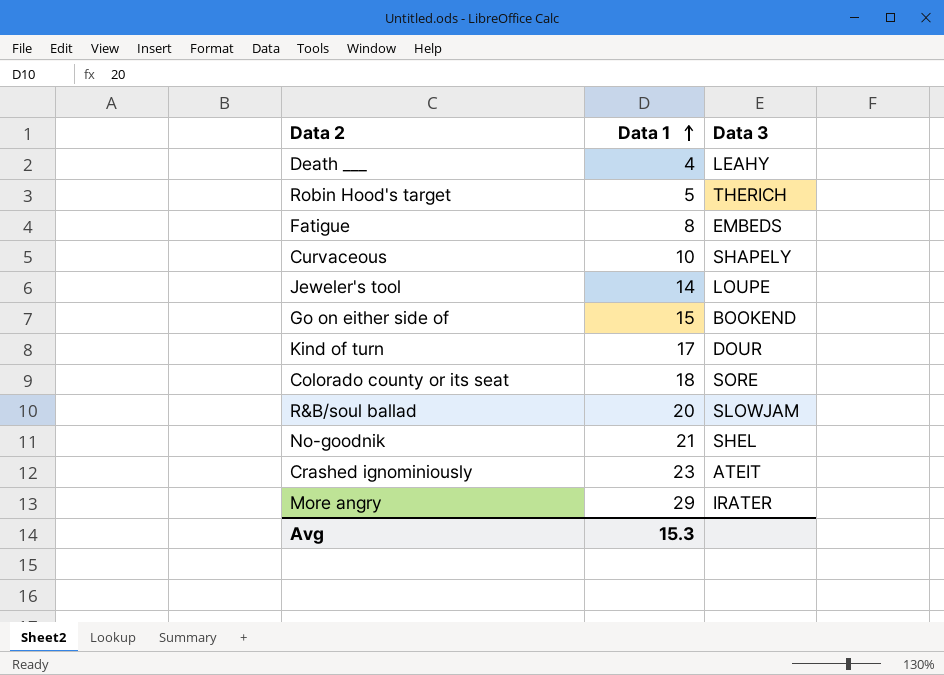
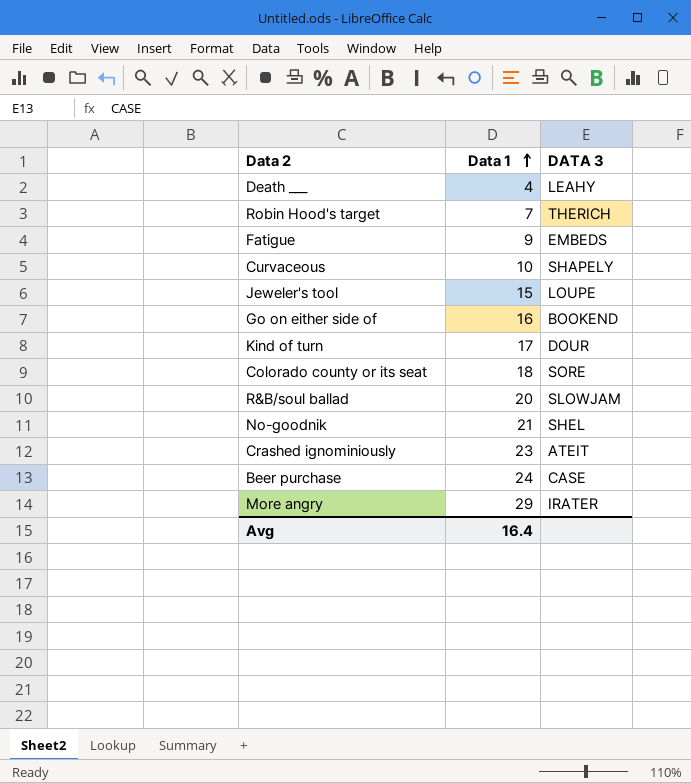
column name: Data 3 -> DATA 3
Robin Hood's target | Data 1: 5 -> 7
Fatigue | Data 1: 8 -> 9
Jeweler's tool | Data 1: 14 -> 15
Go on either side of | Data 1: 15 -> 16
row Beer purchase: none -> 24 | CASE
Avg | Data 1: 15.3 -> 16.4

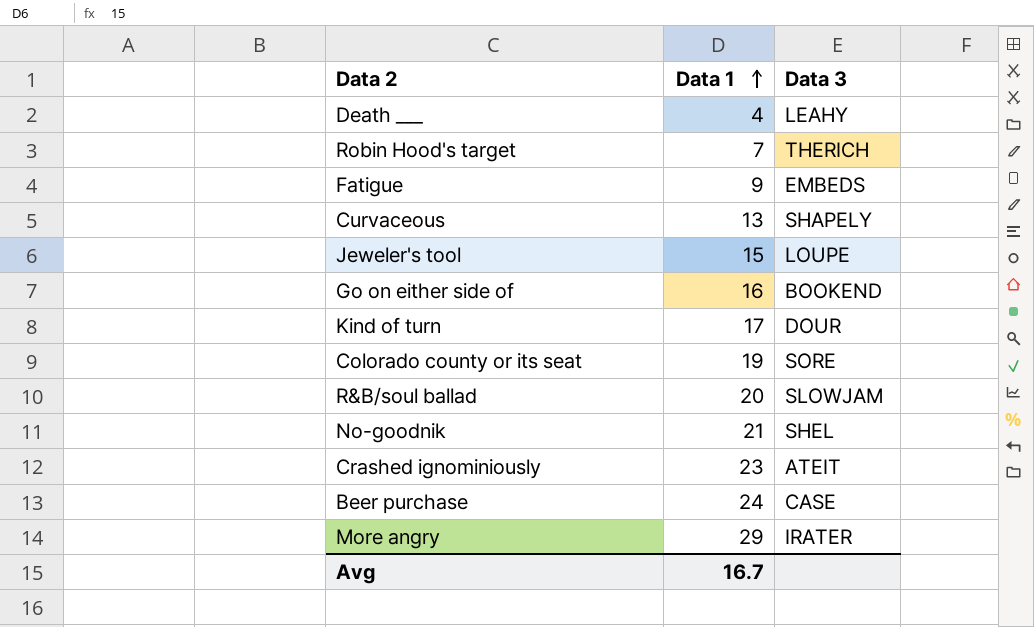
column name: DATA 3 -> Data 3
Curvaceous | Data 1: 10 -> 13
Colorado county or its seat | Data 1: 18 -> 19
Avg | Data 1: 16.4 -> 16.7

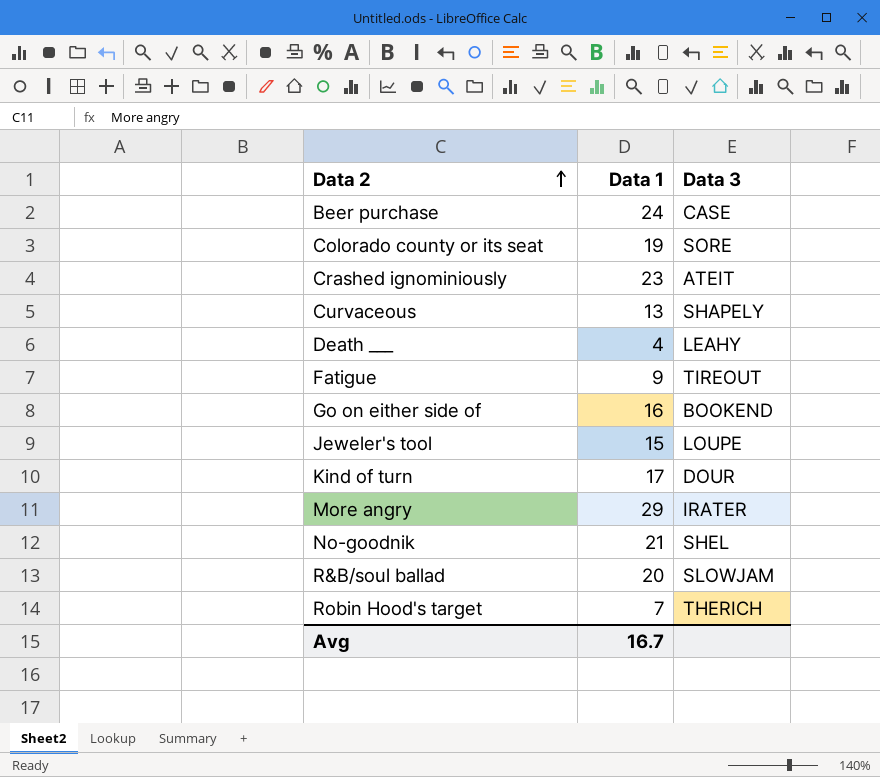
row order: Data 1 ascending -> Data 2 ascending
Fatigue | Data 3: EMBEDS -> TIREOUT

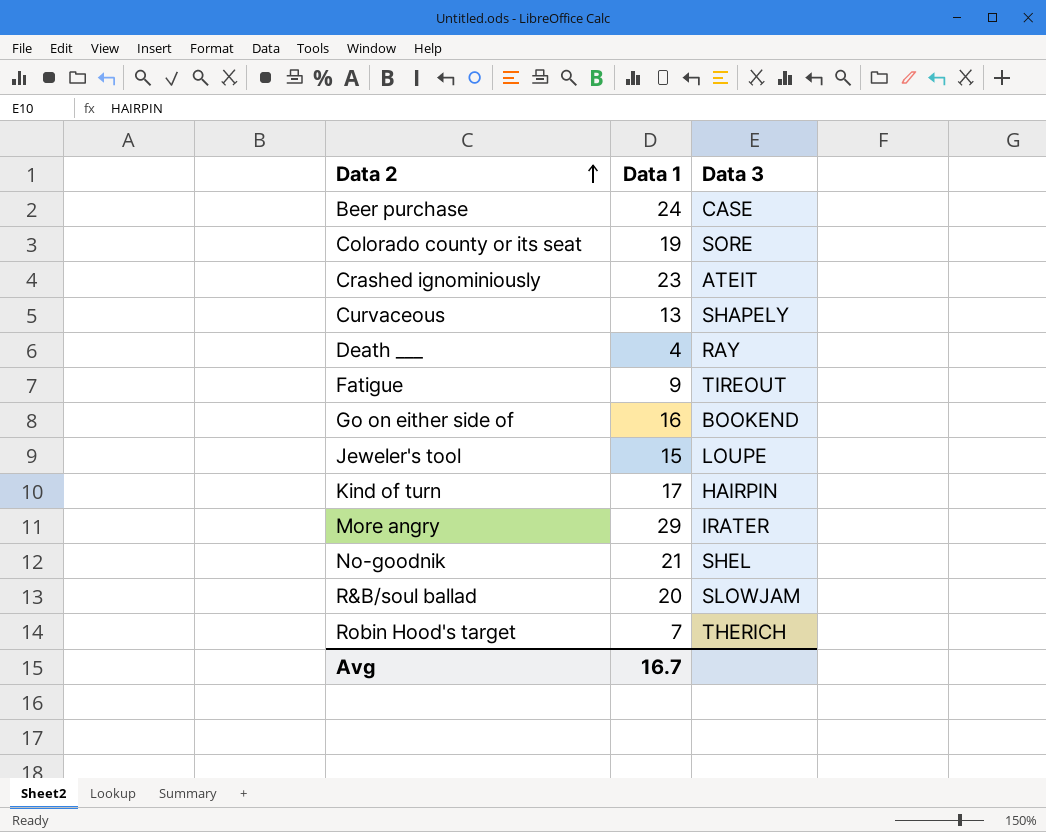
Death ___ | Data 3: LEAHY -> RAY
Kind of turn | Data 3: DOUR -> HAIRPIN

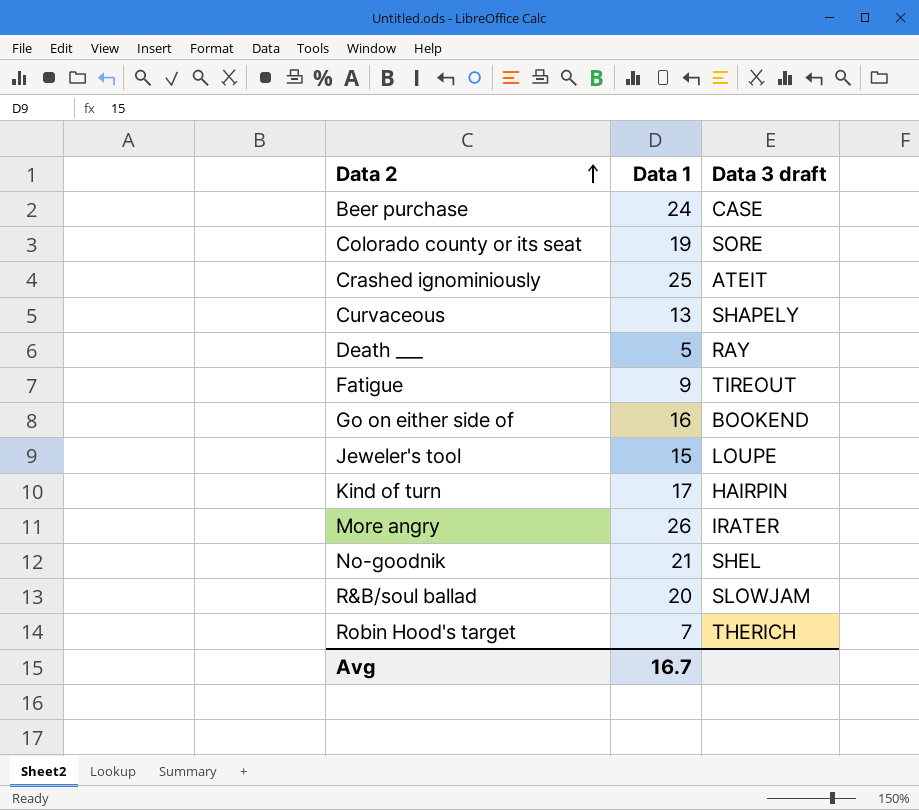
column name: Data 3 -> Data 3 draft
Crashed ignominiously | Data 1: 23 -> 25
Death ___ | Data 1: 4 -> 5
More angry | Data 1: 29 -> 26

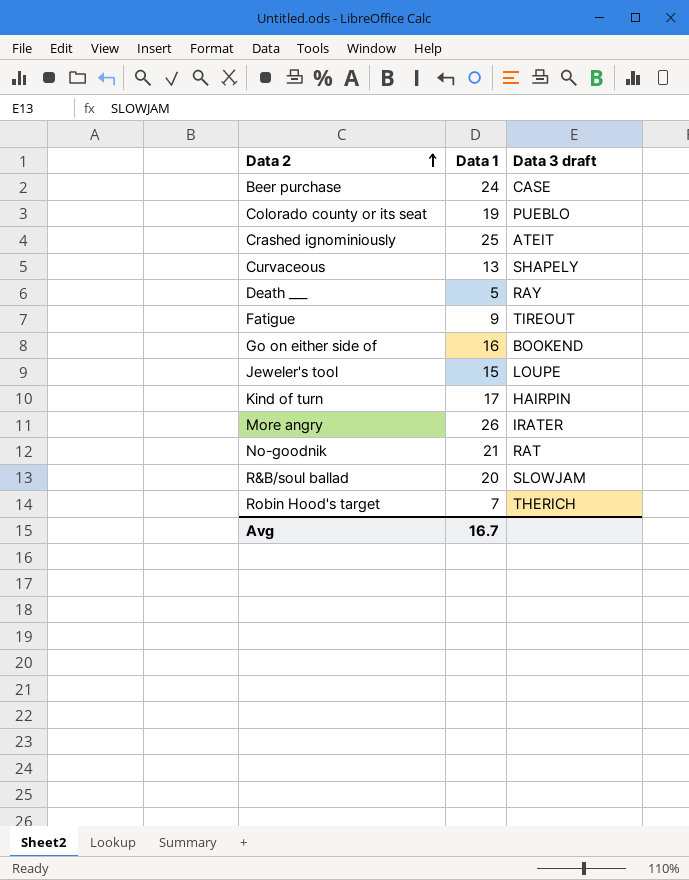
Colorado county or its seat | Data 3 draft: SORE -> PUEBLO
No-goodnik | Data 3 draft: SHEL -> RAT

